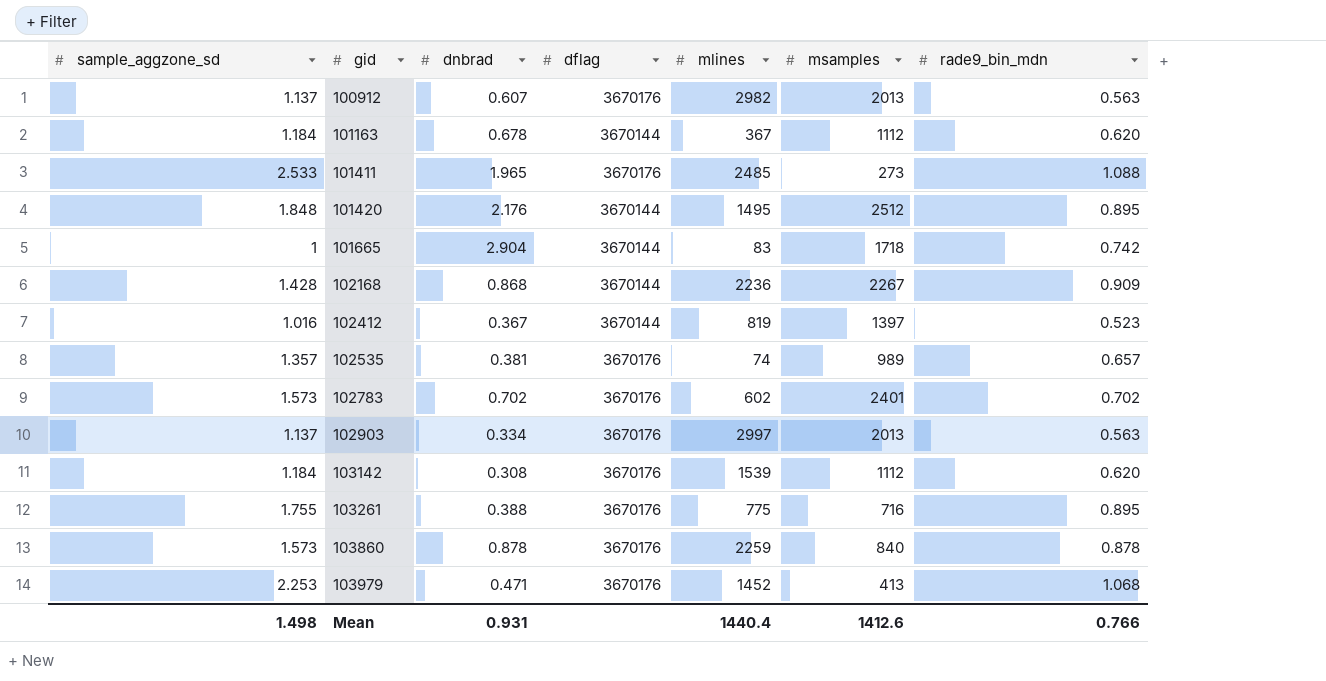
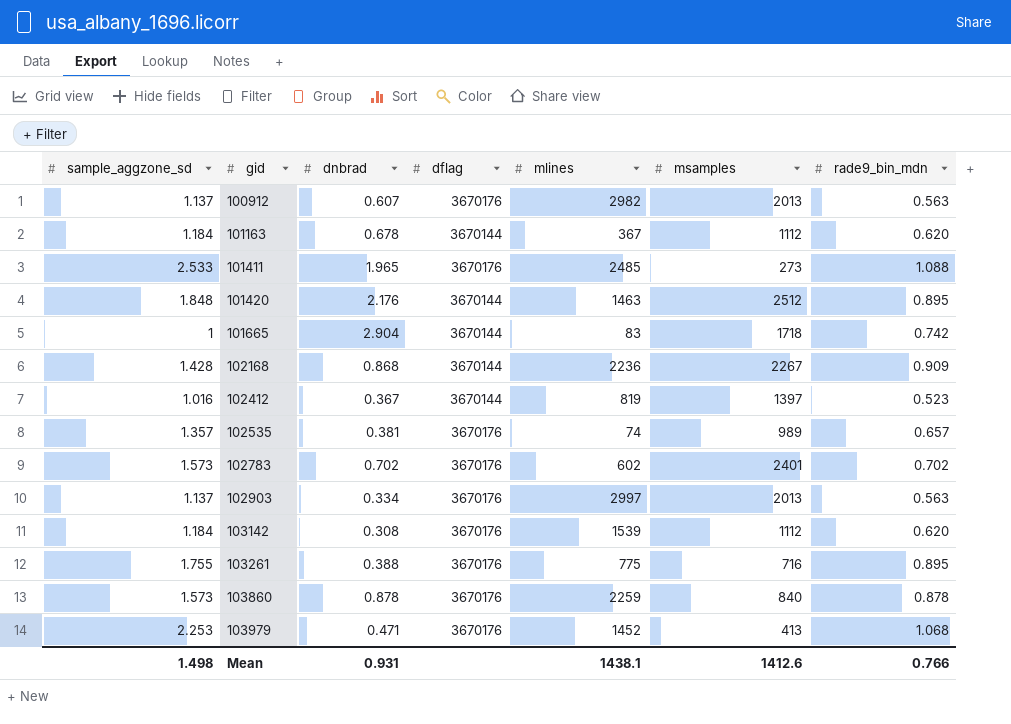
101420 | mlines: 1495 -> 1463
Mean | mlines: 1440.4 -> 1438.1

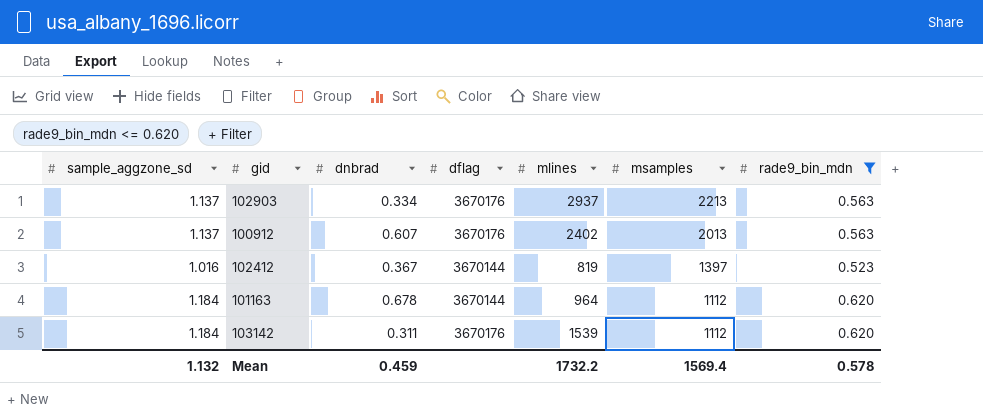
filter: none -> rade9_bin_mdn <= 0.620
row order: gid ascending -> msamples descending
102903 | mlines: 2997 -> 2937
102903 | msamples: 2013 -> 2213
100912 | mlines: 2982 -> 2402
101163 | mlines: 367 -> 964
103142 | dnbrad: 0.308 -> 0.311
Mean | sample_aggzone_sd: 1.498 -> 1.132
Mean | dnbrad: 0.931 -> 0.459
Mean | mlines: 1438.1 -> 1732.2
Mean | msamples: 1412.6 -> 1569.4
Mean | rade9_bin_mdn: 0.766 -> 0.578

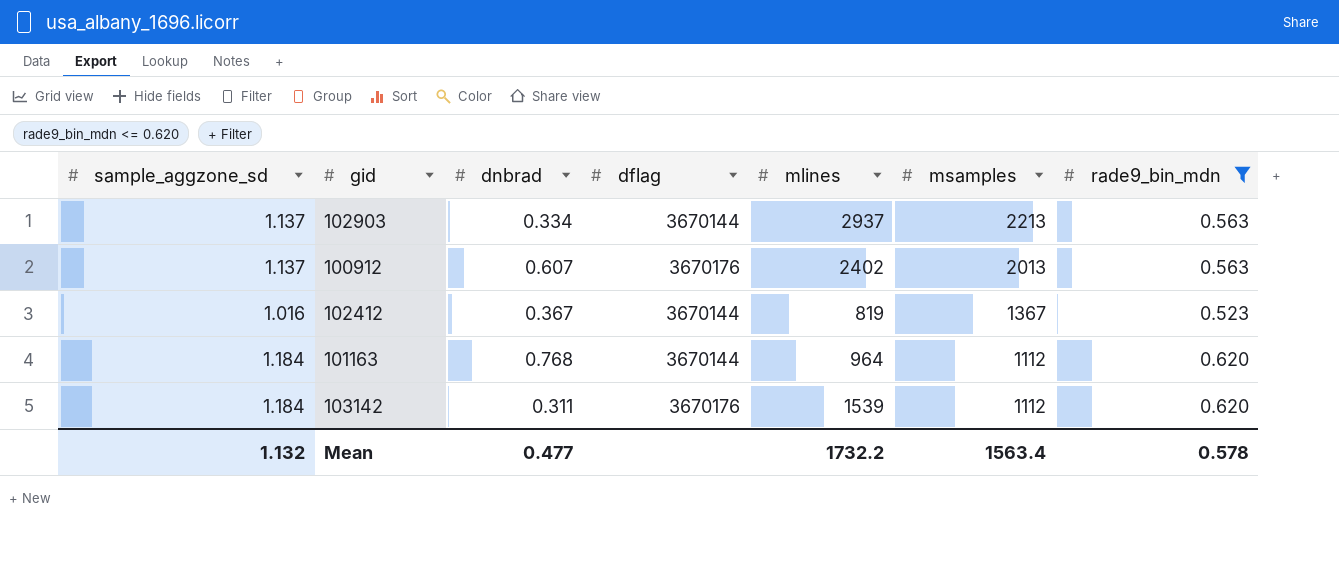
102903 | dflag: 3670176 -> 3670144
102412 | msamples: 1397 -> 1367
101163 | dnbrad: 0.678 -> 0.768
Mean | dnbrad: 0.459 -> 0.477
Mean | msamples: 1569.4 -> 1563.4

